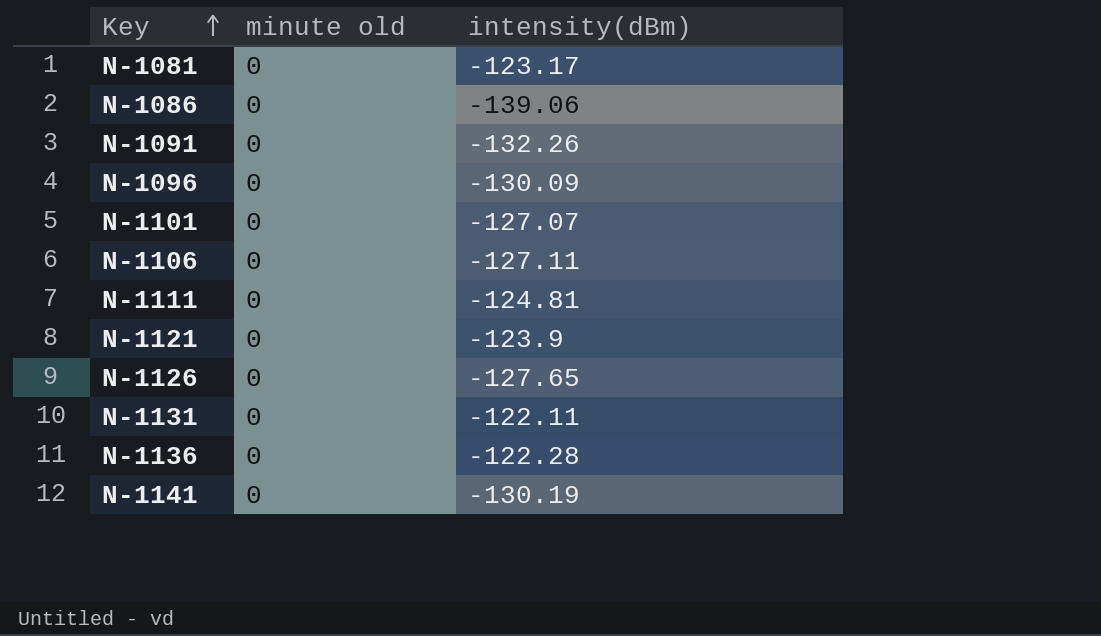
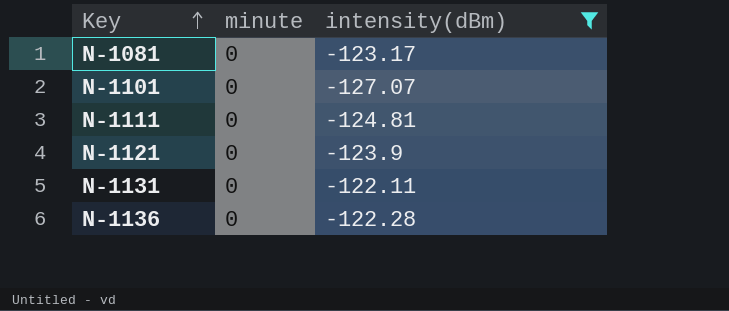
filter: none -> intensity(dBm) >= -127.07
column name: minute old -> minute

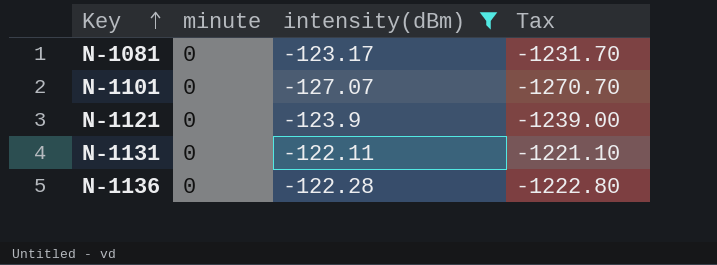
column Tax | formula: none -> [intensity(dBm)] * 10
row N-1111: 0 | -124.81 -> none

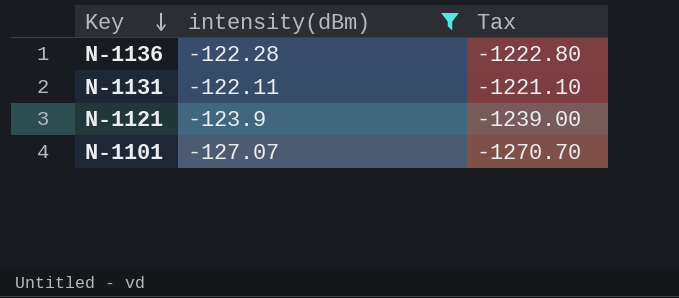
row order: Key ascending -> Key descending
column minute | position: 2 -> none
row N-1081: 0 | -123.17 | -1231.70 -> none

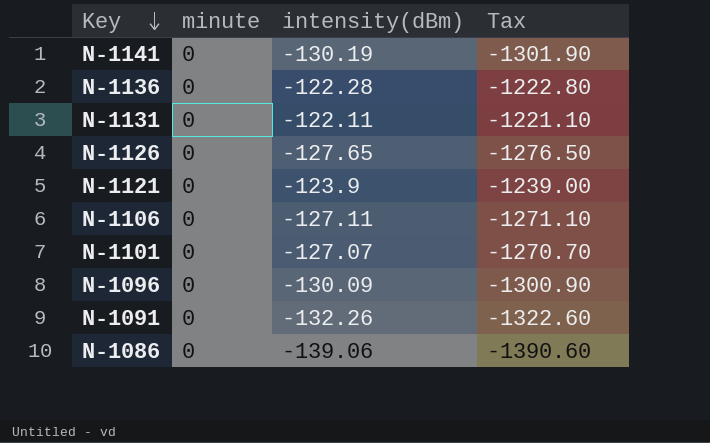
filter: intensity(dBm) >= -127.07 -> none
column minute | position: none -> 2

